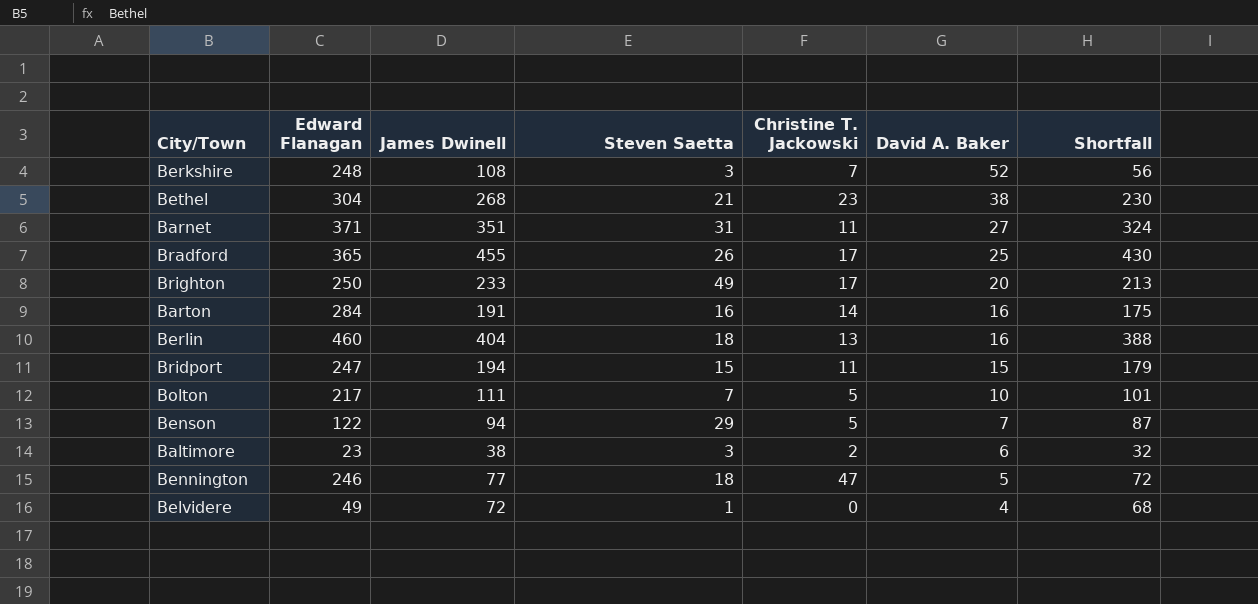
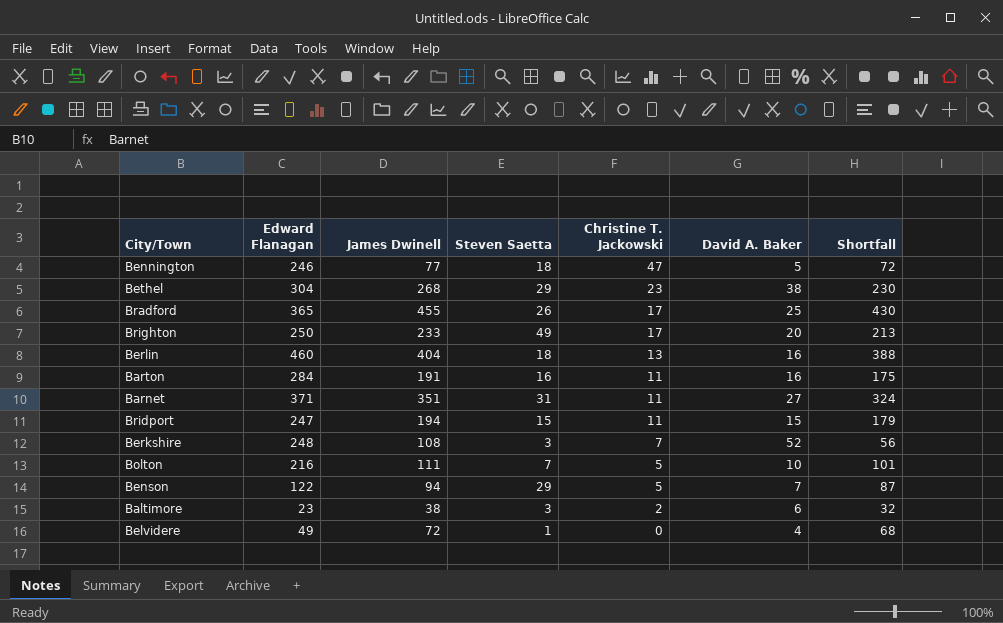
row order: David A. Baker descending -> Christine T. Jackowski descending
Bethel | Steven Saetta: 21 -> 29
Barton | Christine T. Jackowski: 14 -> 11
Bolton | Edward Flanagan: 217 -> 216

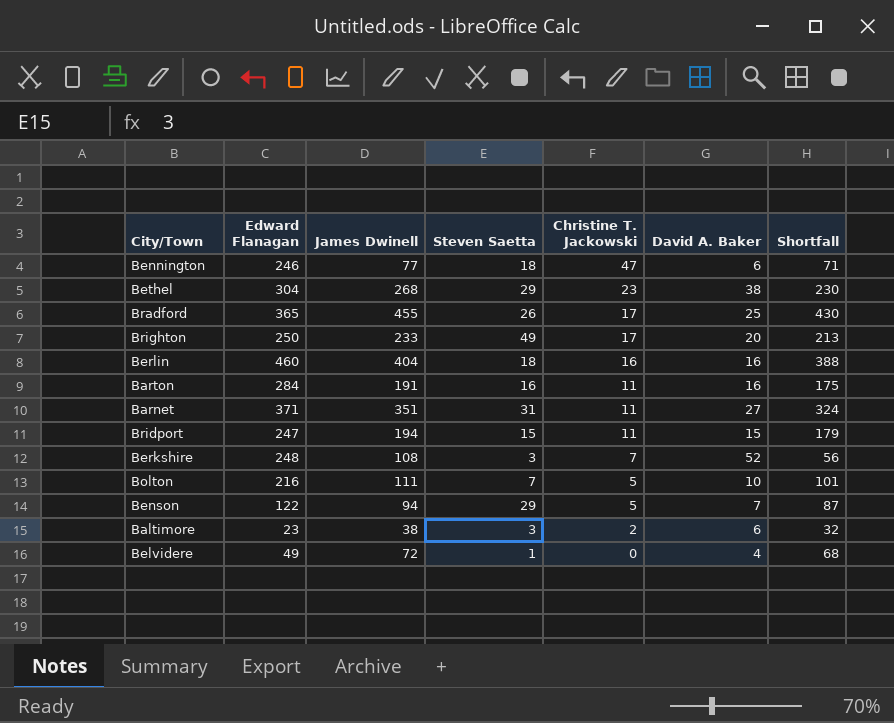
Bennington | David A. Baker: 5 -> 6
Bennington | Shortfall: 72 -> 71
Berlin | Christine T. Jackowski: 13 -> 16

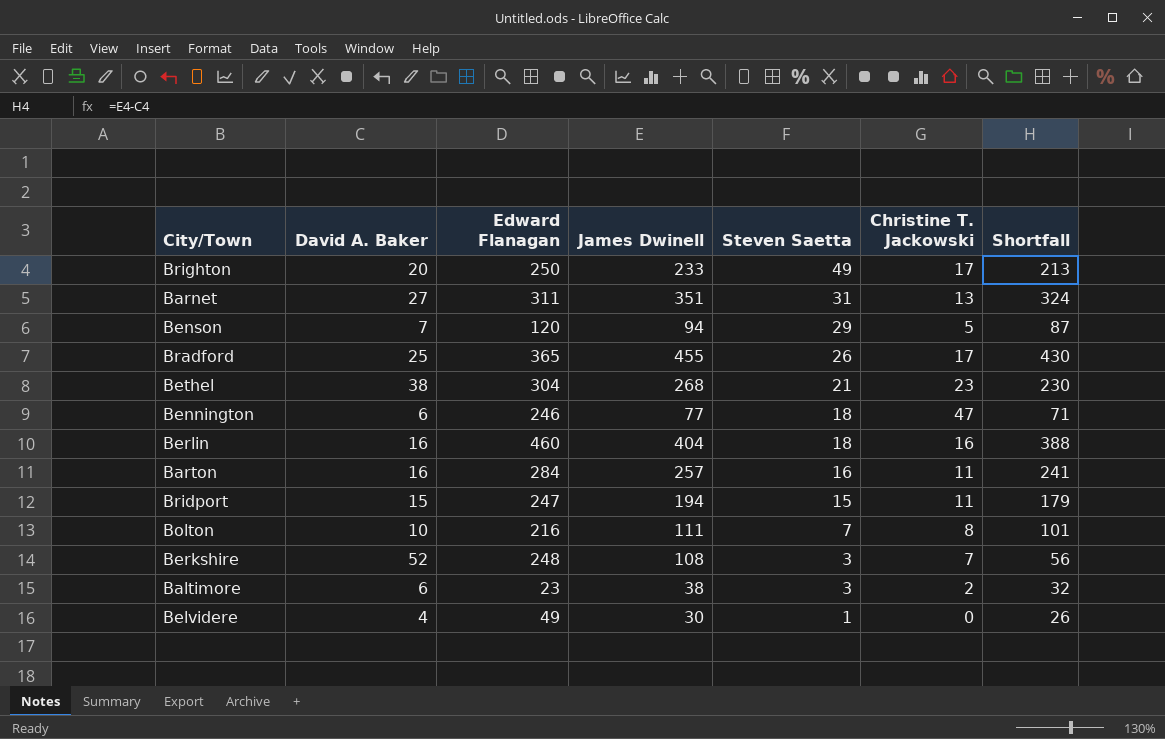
row order: Christine T. Jackowski descending -> Steven Saetta descending
column David A. Baker | position: 6 -> 2
Barnet | Edward Flanagan: 371 -> 311
Barnet | Christine T. Jackowski: 11 -> 13
Benson | Edward Flanagan: 122 -> 120
Bethel | Steven Saetta: 29 -> 21
Barton | James Dwinell: 191 -> 257
Barton | Shortfall: 175 -> 241
Bolton | Christine T. Jackowski: 5 -> 8
Belvidere | James Dwinell: 72 -> 30
Belvidere | Shortfall: 68 -> 26

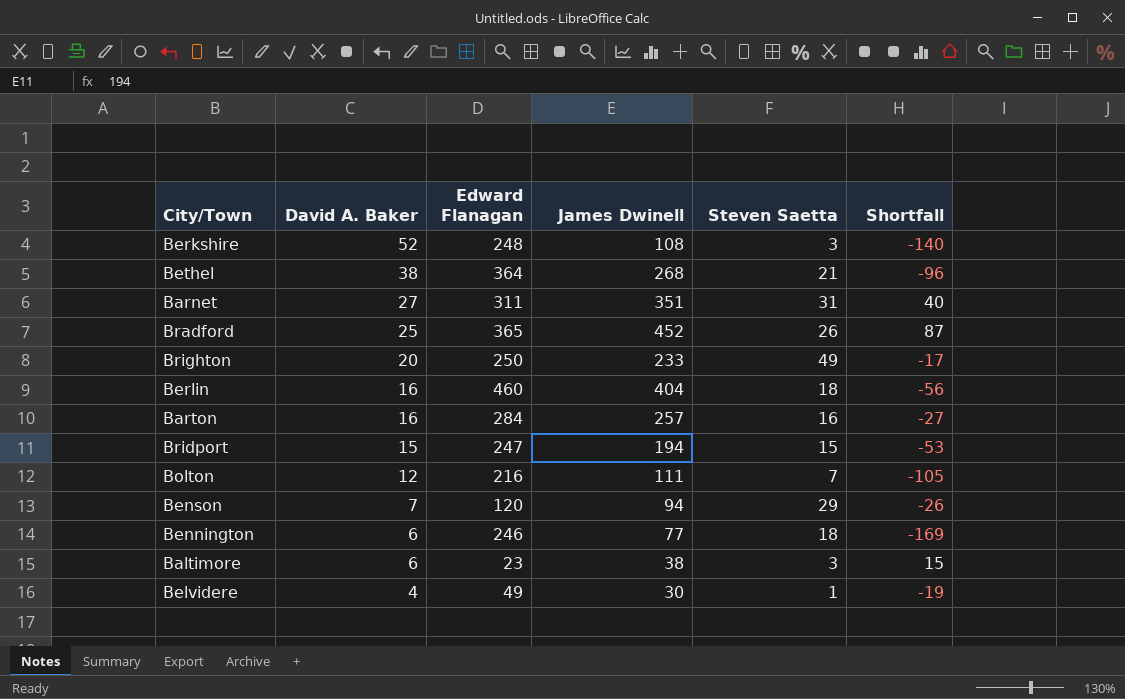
row order: Steven Saetta descending -> David A. Baker descending
column Christine T. Jackowski | position: 6 -> none
column Shortfall | formula: [James Dwinell] - [David A. Baker] -> [James Dwinell] - [Edward Flanagan]
Bethel | Edward Flanagan: 304 -> 364
Bradford | James Dwinell: 455 -> 452
Bolton | David A. Baker: 10 -> 12

